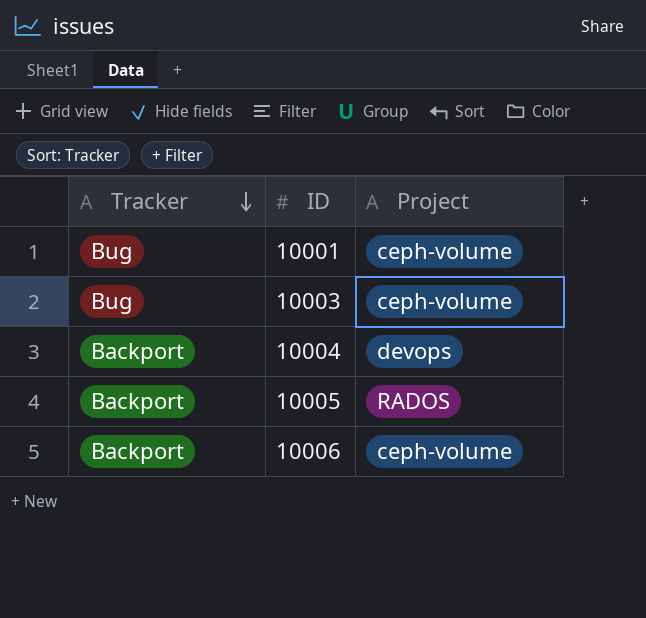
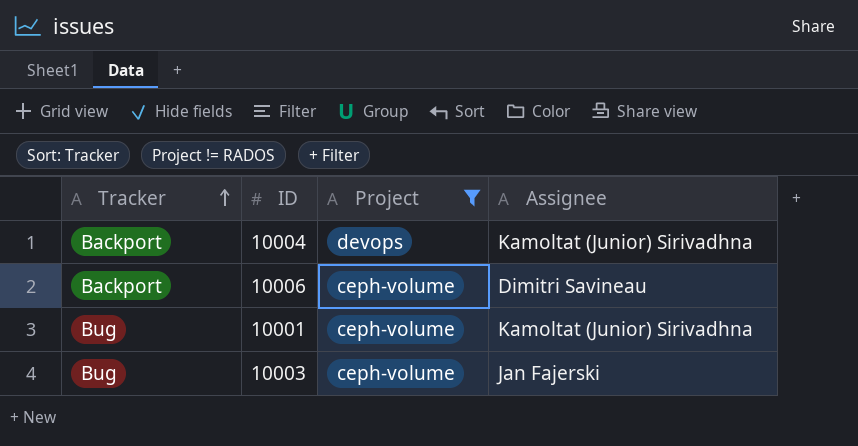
filter: none -> Project != RADOS
row order: Tracker descending -> Tracker ascending
column Assignee | position: none -> 4

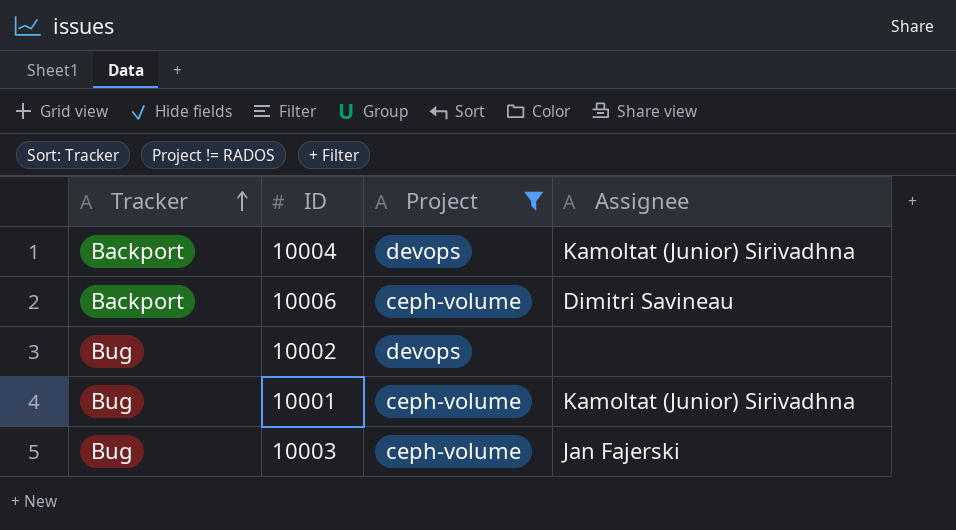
row 10002: none -> Bug | devops | none

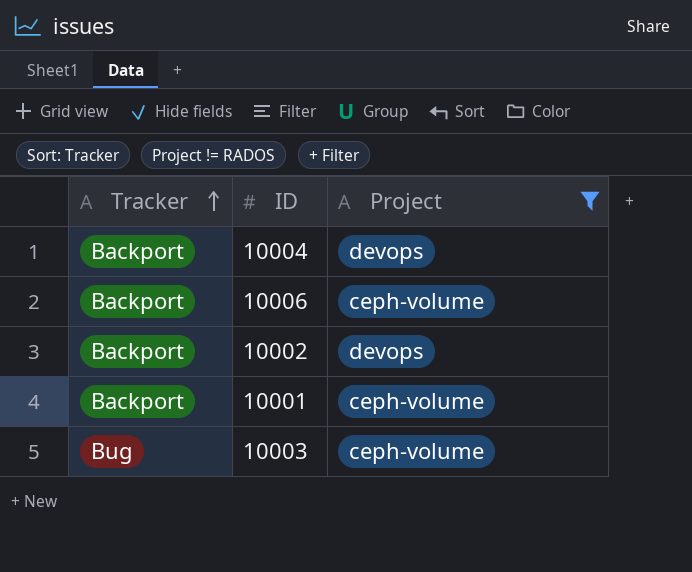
column Assignee | position: 4 -> none
10002 | Tracker: Bug -> Backport
10001 | Tracker: Bug -> Backport

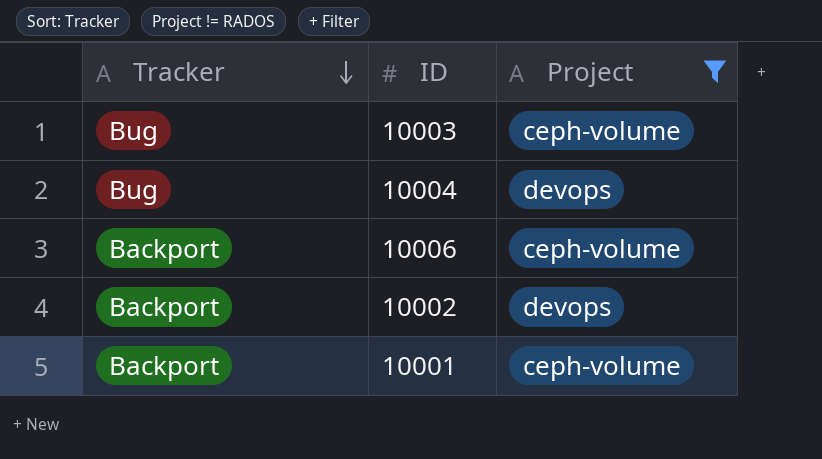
row order: Tracker ascending -> Tracker descending
10004 | Tracker: Backport -> Bug

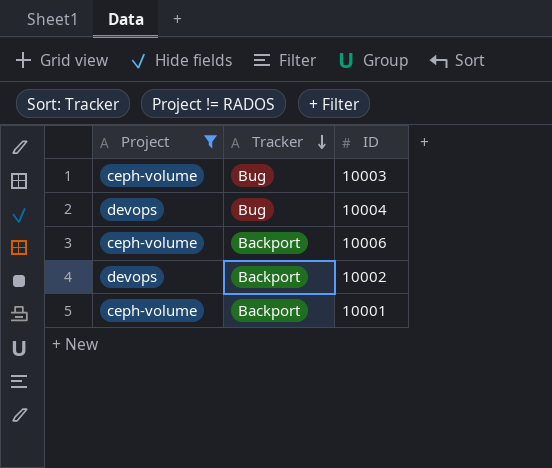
column Project | position: 3 -> 1

